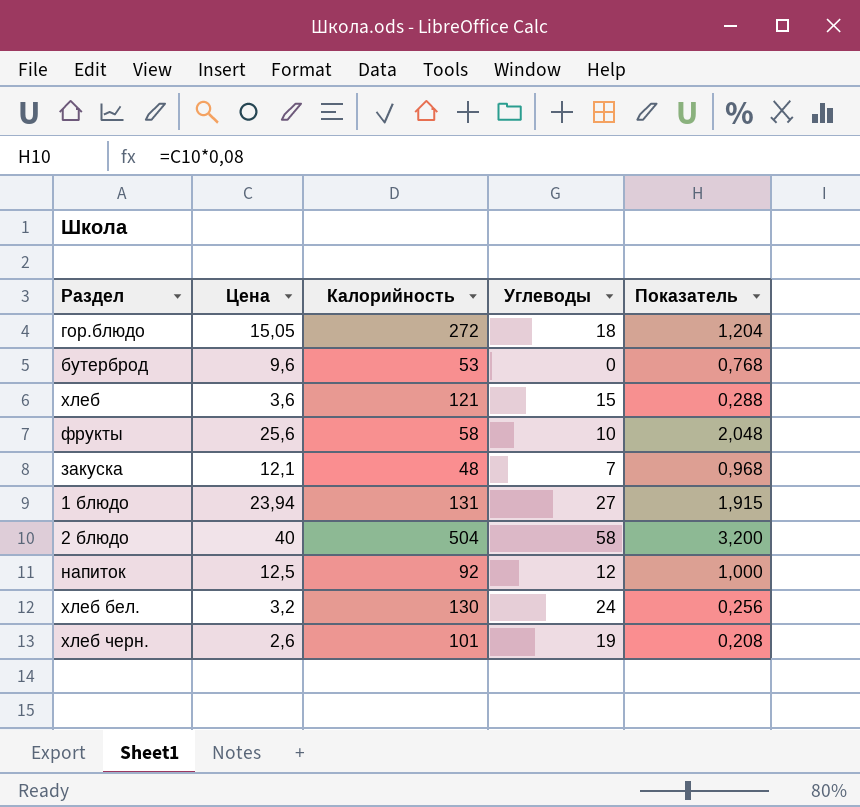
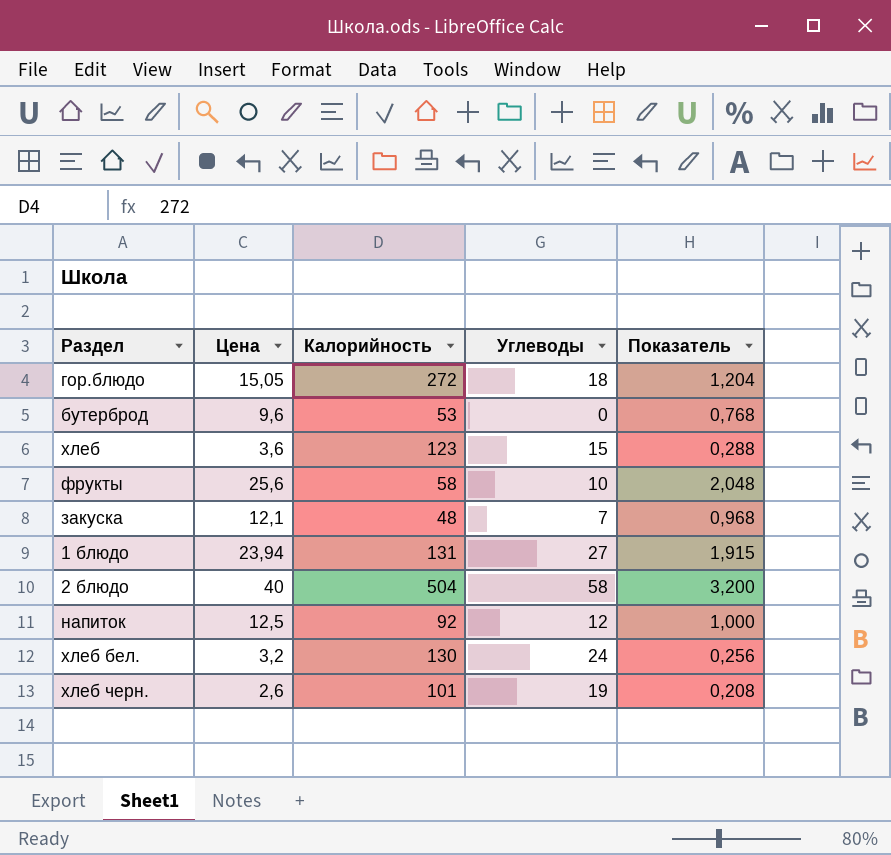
хлеб | Калорийность: 121 -> 123

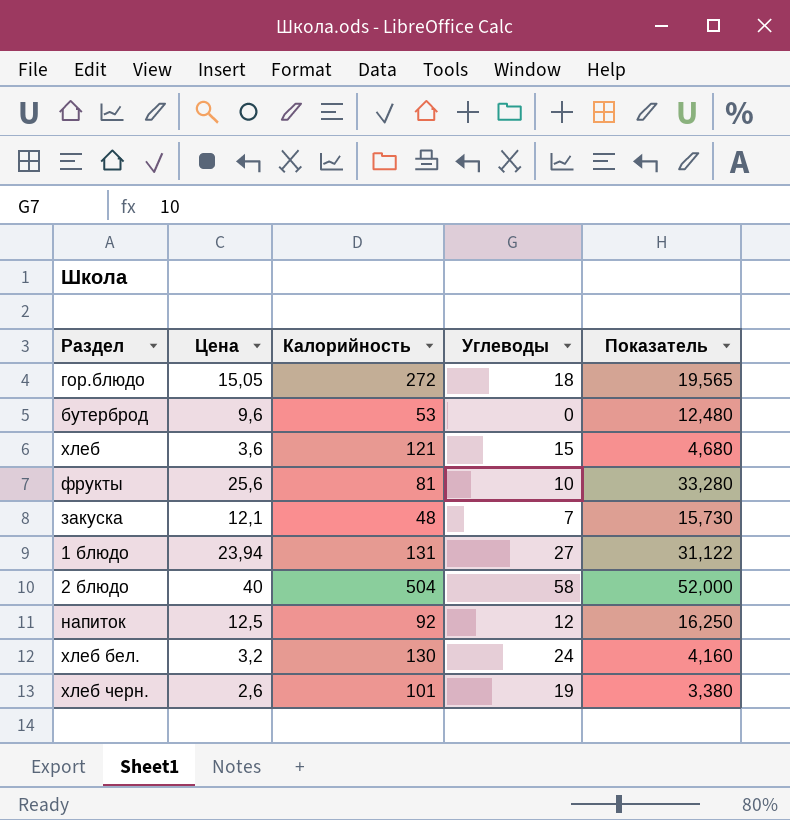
column Показатель | formula: [Цена] * 0,08 -> [Цена] * 1,3
хлеб | Калорийность: 123 -> 121
фрукты | Калорийность: 58 -> 81

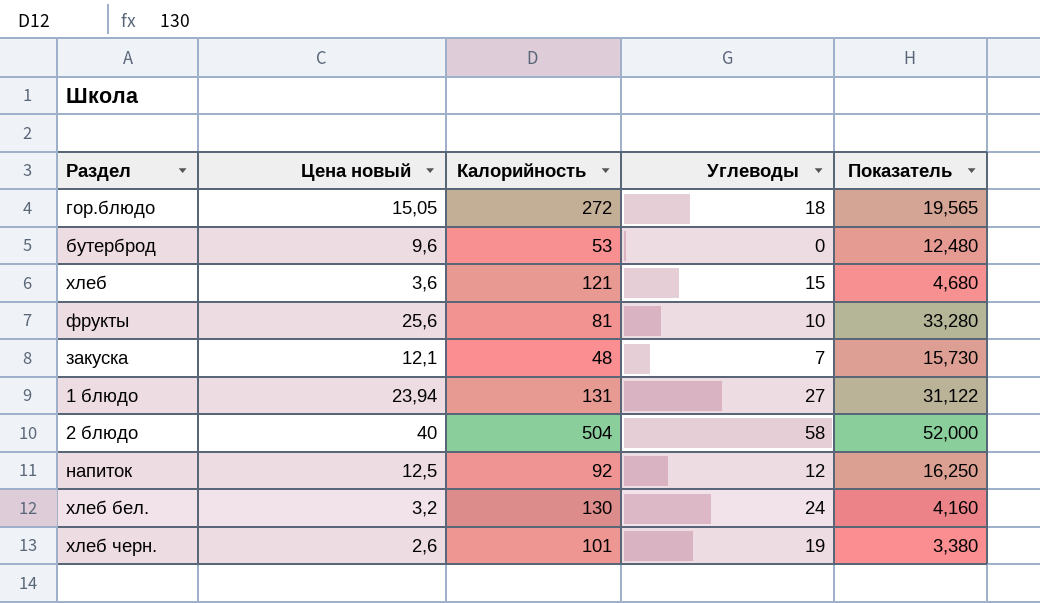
column name: Цена -> Цена новый

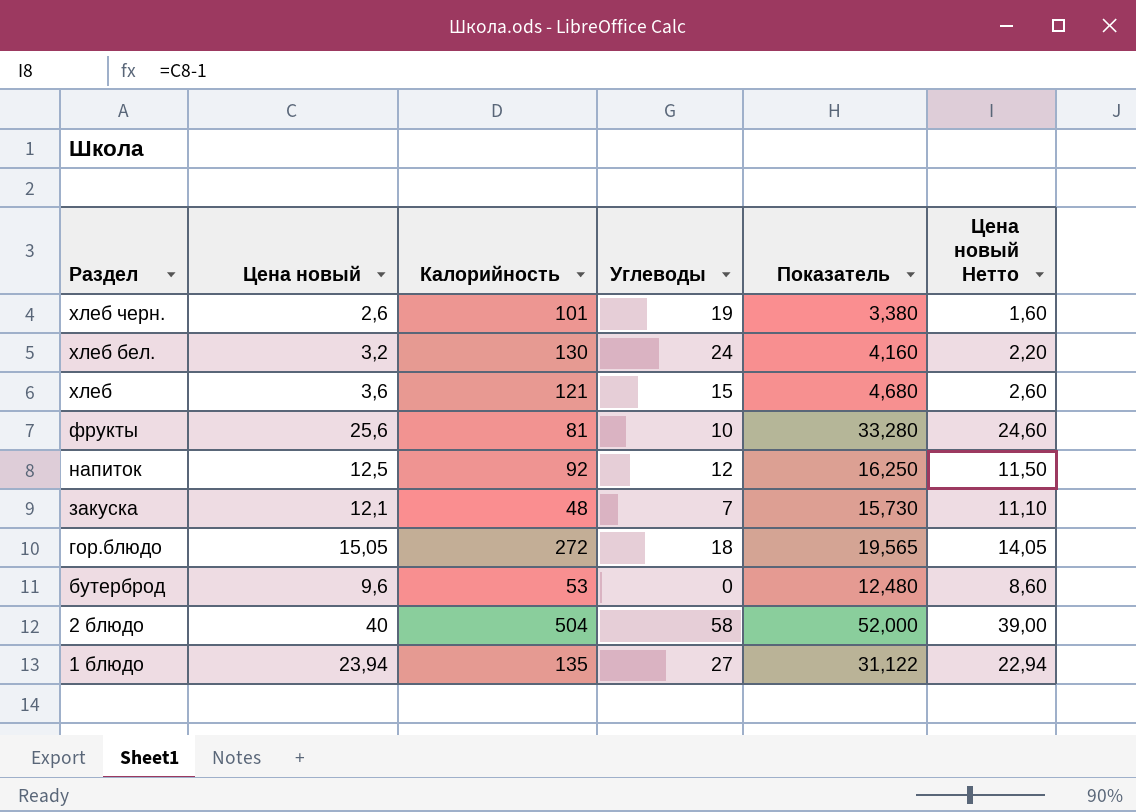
row order: none -> Раздел descending
column Цена новый Нетто | formula: none -> [Цена новый] - 1
1 блюдо | Калорийность: 131 -> 135

